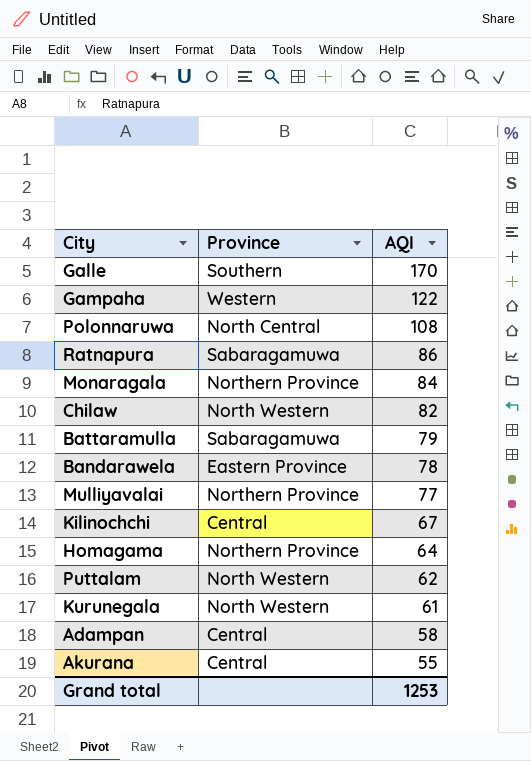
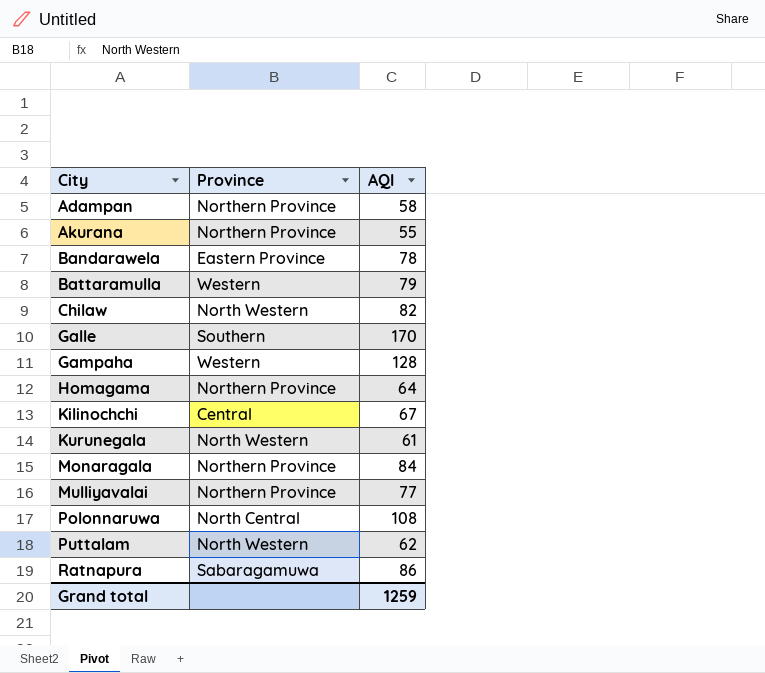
row order: AQI descending -> City ascending
Adampan | Province: Central -> Northern Province
Akurana | Province: Central -> Northern Province
Battaramulla | Province: Sabaragamuwa -> Western
Gampaha | AQI: 122 -> 128
Grand total | AQI: 1253 -> 1259

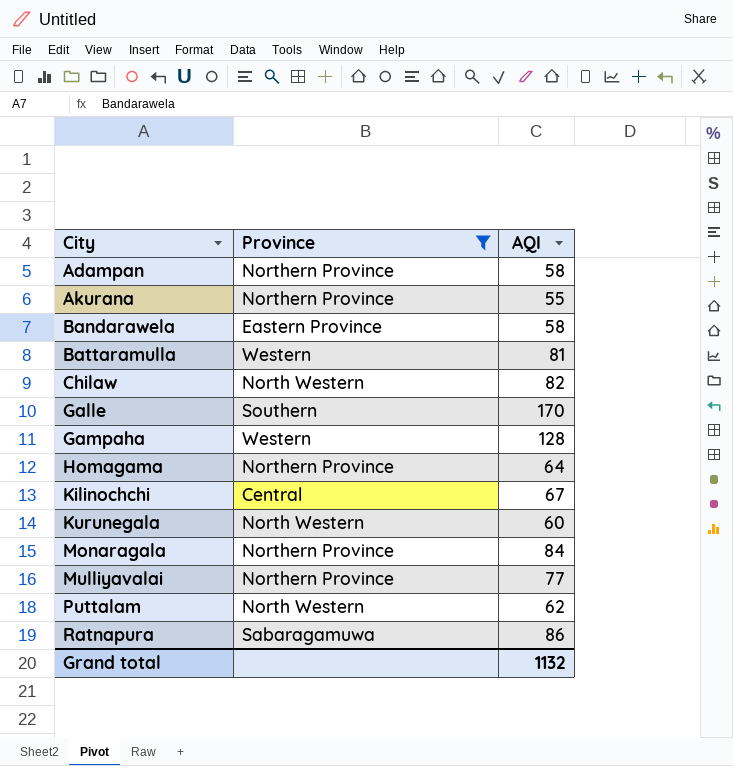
filter: none -> Province != North Central
Bandarawela | AQI: 78 -> 58
Battaramulla | AQI: 79 -> 81
Kurunegala | AQI: 61 -> 60
Grand total | AQI: 1259 -> 1132

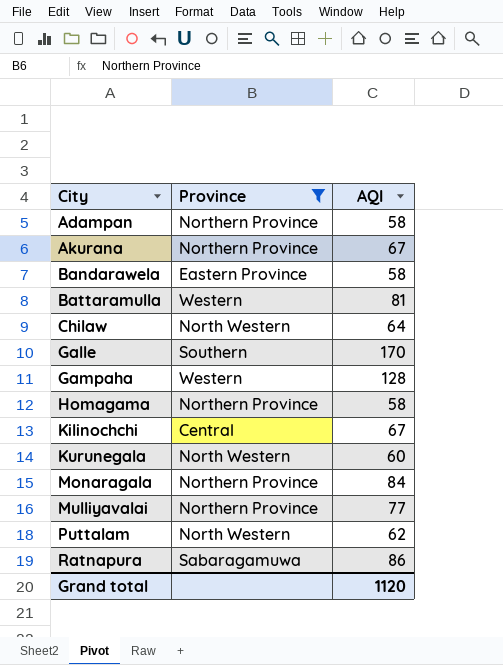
Akurana | AQI: 55 -> 67
Chilaw | AQI: 82 -> 64
Homagama | AQI: 64 -> 58
Grand total | AQI: 1132 -> 1120

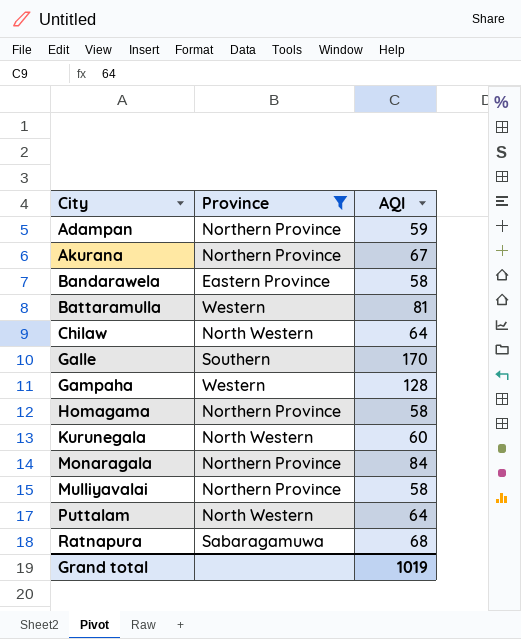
row Kilinochchi: Central | 67 -> none
Adampan | AQI: 58 -> 59
Mulliyavalai | AQI: 77 -> 58
Puttalam | AQI: 62 -> 64
Ratnapura | AQI: 86 -> 68
Grand total | AQI: 1120 -> 1019

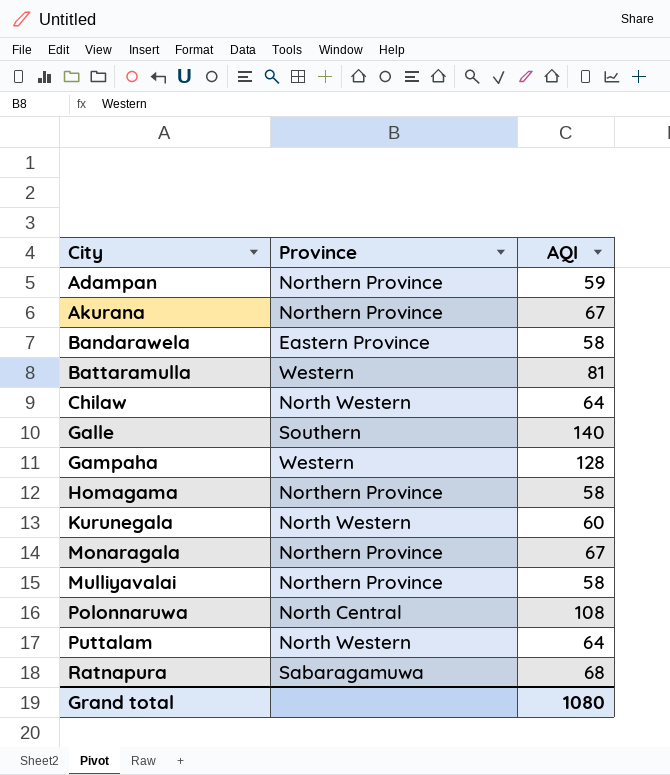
filter: Province != North Central -> none
Galle | AQI: 170 -> 140
Monaragala | AQI: 84 -> 67
Grand total | AQI: 1019 -> 1080

